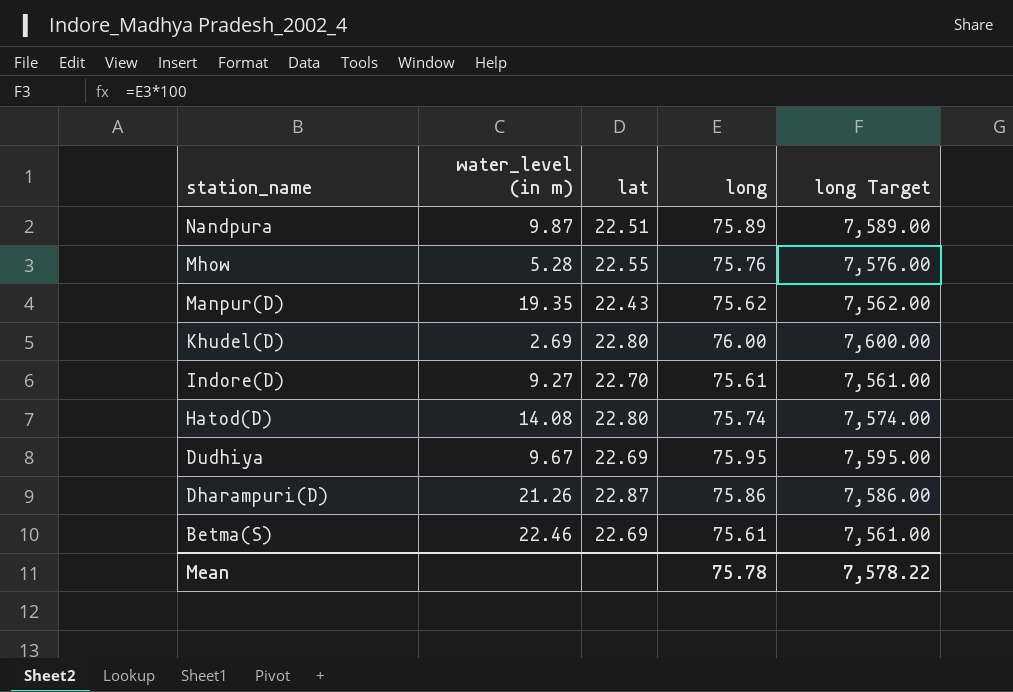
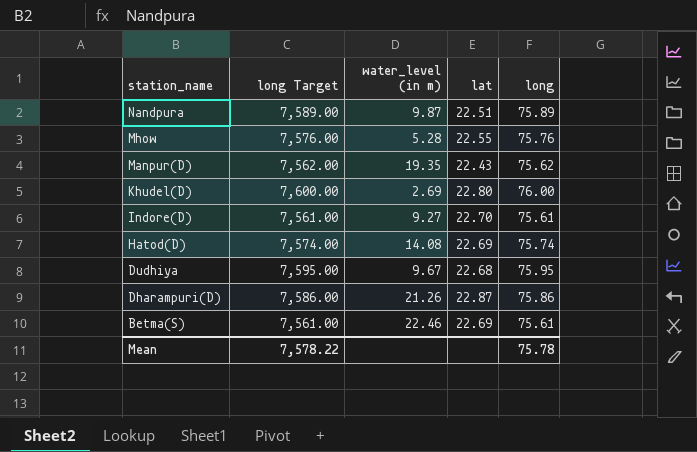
column long Target | position: 5 -> 2
Hatod(D) | lat: 22.80 -> 22.69
Dudhiya | lat: 22.69 -> 22.68

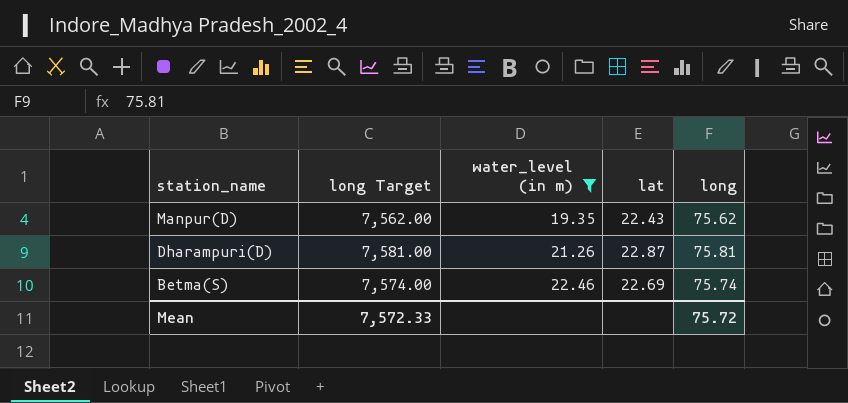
filter: none -> water_level (in m) >= 19.35
Dharampuri(D) | long Target: 7,586.00 -> 7,581.00
Dharampuri(D) | long: 75.86 -> 75.81
Betma(S) | long Target: 7,561.00 -> 7,574.00
Betma(S) | long: 75.61 -> 75.74
Mean | long Target: 7,578.22 -> 7,572.33
Mean | long: 75.78 -> 75.72

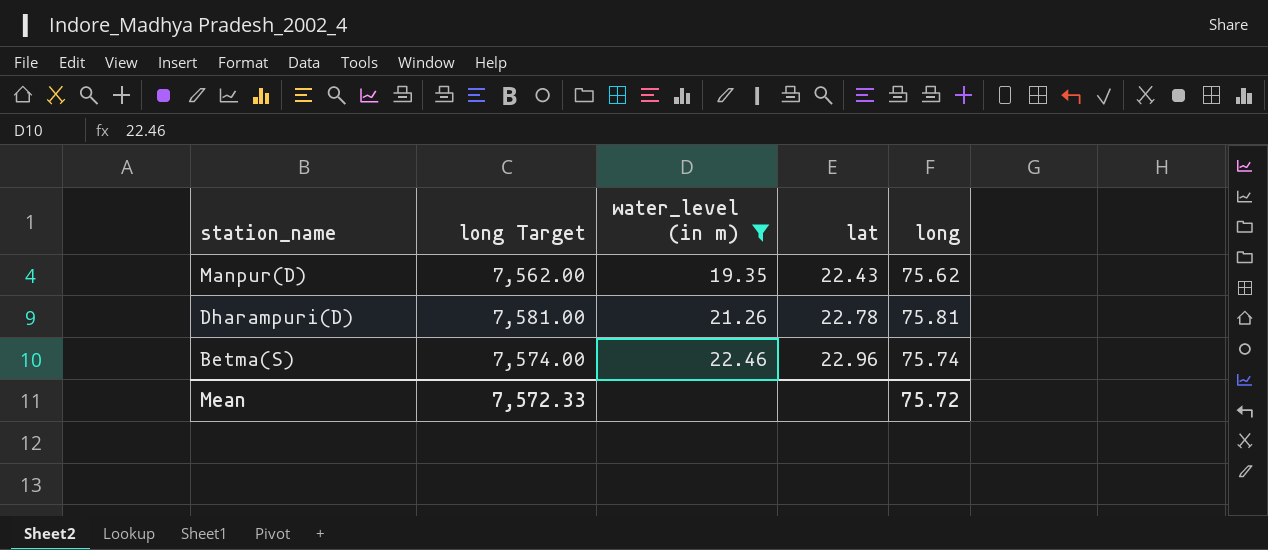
Dharampuri(D) | lat: 22.87 -> 22.78
Betma(S) | lat: 22.69 -> 22.96

